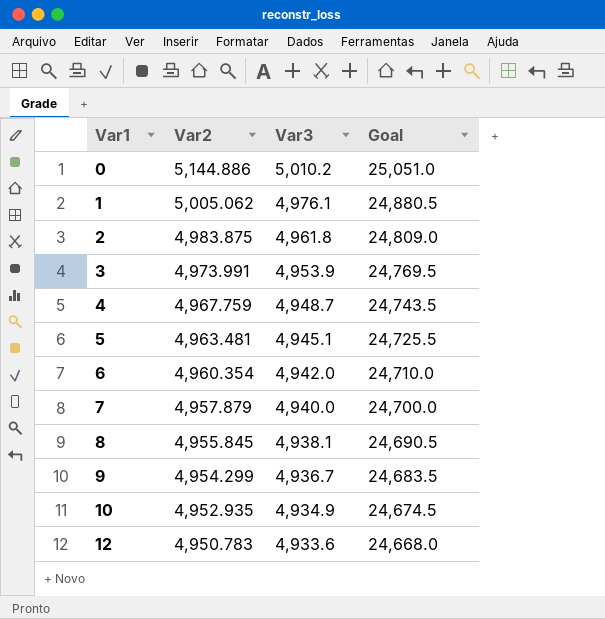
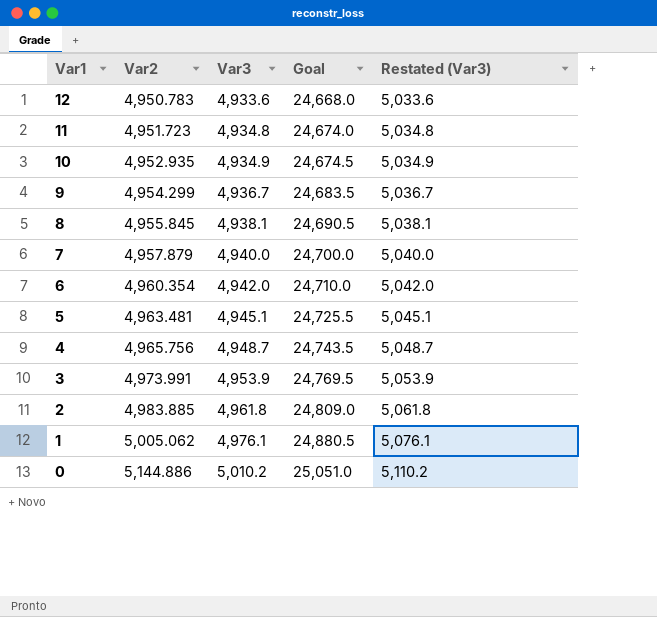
row order: Var1 ascending -> Var1 descending
column Restated (Var3) | formula: none -> [Var3] + 100
row 11: none -> 4,951.723 | 4,934.8 | 24,674.0 | 5,034.8
4 | Var2: 4,967.759 -> 4,965.756
2 | Var2: 4,983.875 -> 4,983.885

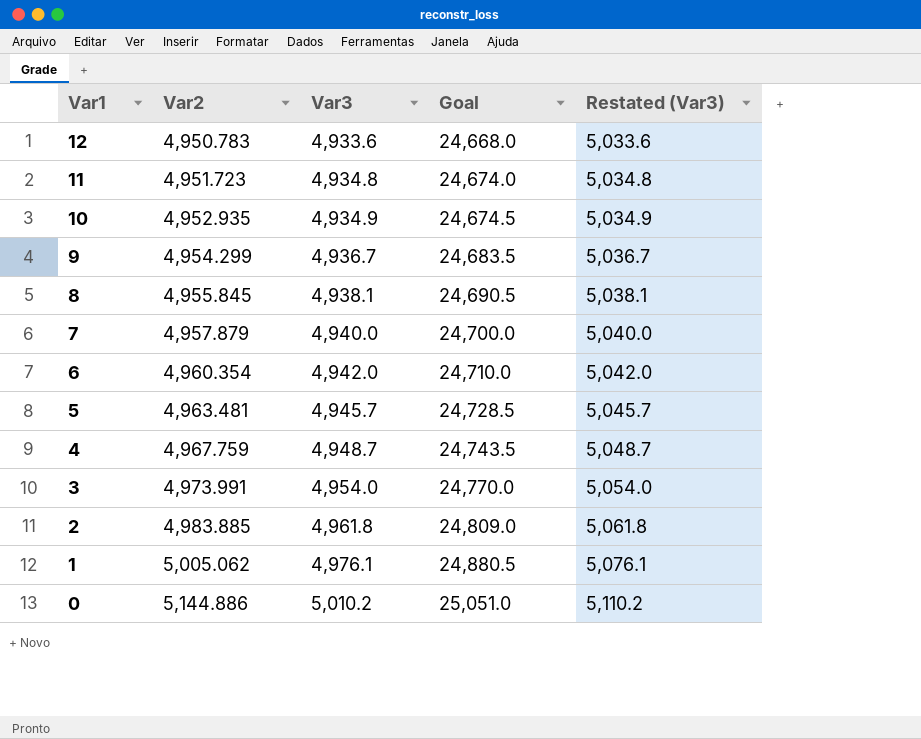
5 | Var3: 4,945.1 -> 4,945.7
5 | Goal: 24,725.5 -> 24,728.5
5 | Restated (Var3): 5,045.1 -> 5,045.7
4 | Var2: 4,965.756 -> 4,967.759
3 | Var3: 4,953.9 -> 4,954.0
3 | Goal: 24,769.5 -> 24,770.0
3 | Restated (Var3): 5,053.9 -> 5,054.0

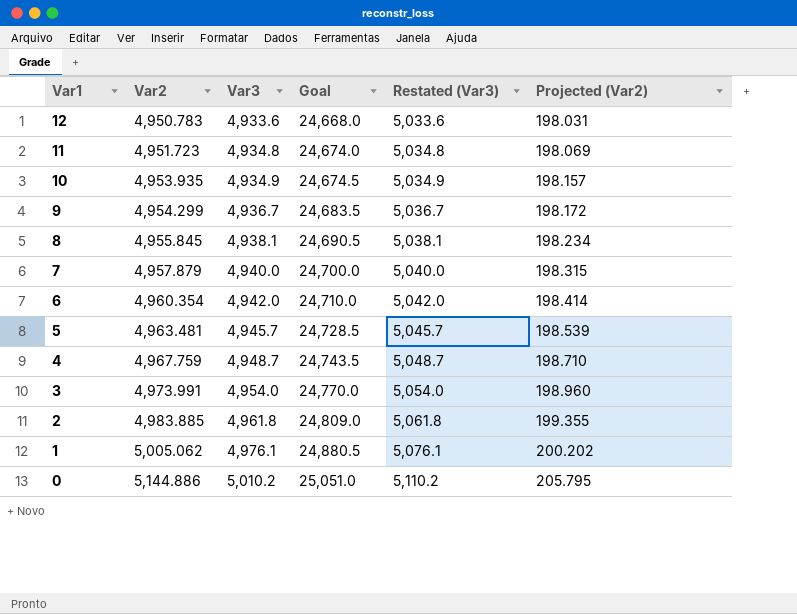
column Projected (Var2) | formula: none -> [Var2] * 0.04
10 | Var2: 4,952.935 -> 4,953.935

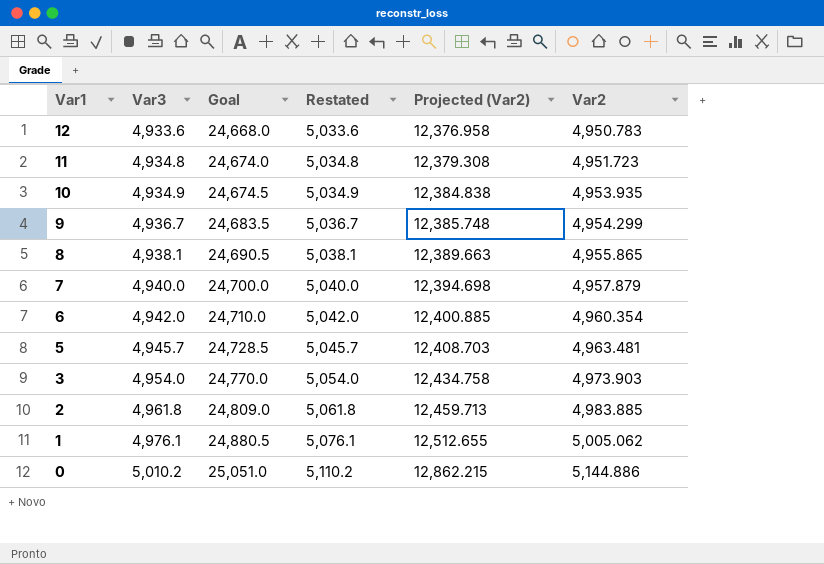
column name: Restated (Var3) -> Restated
column Projected (Var2) | formula: [Var2] * 0.04 -> [Var2] * 2.5
column Var2 | position: 2 -> 6
row 4: 4,967.759 | 4,948.7 | 24,743.5 | 5,048.7 | 198.710 -> none
8 | Var2: 4,955.845 -> 4,955.865
3 | Var2: 4,973.991 -> 4,973.903

